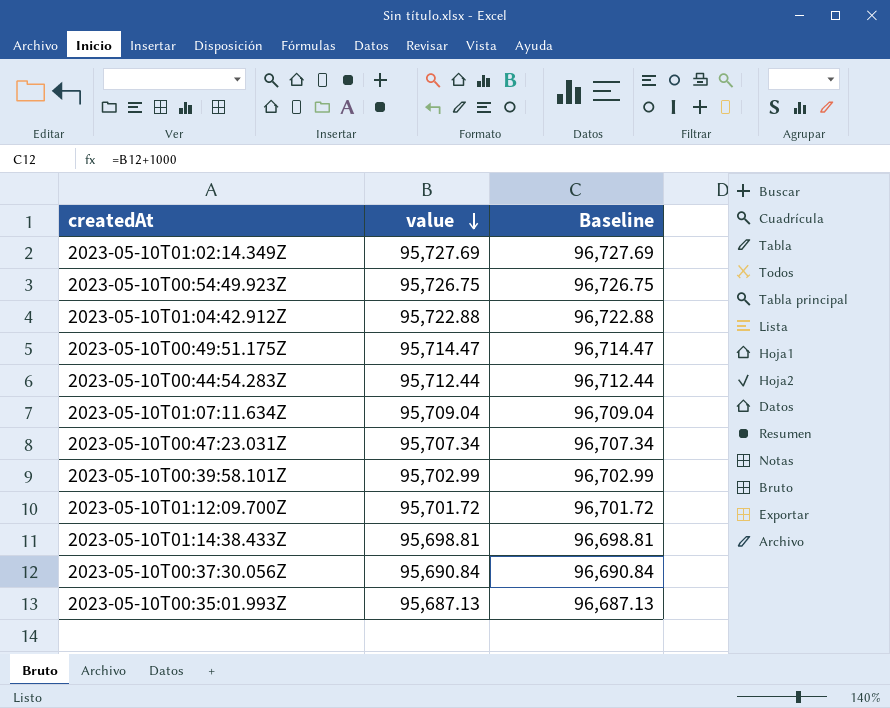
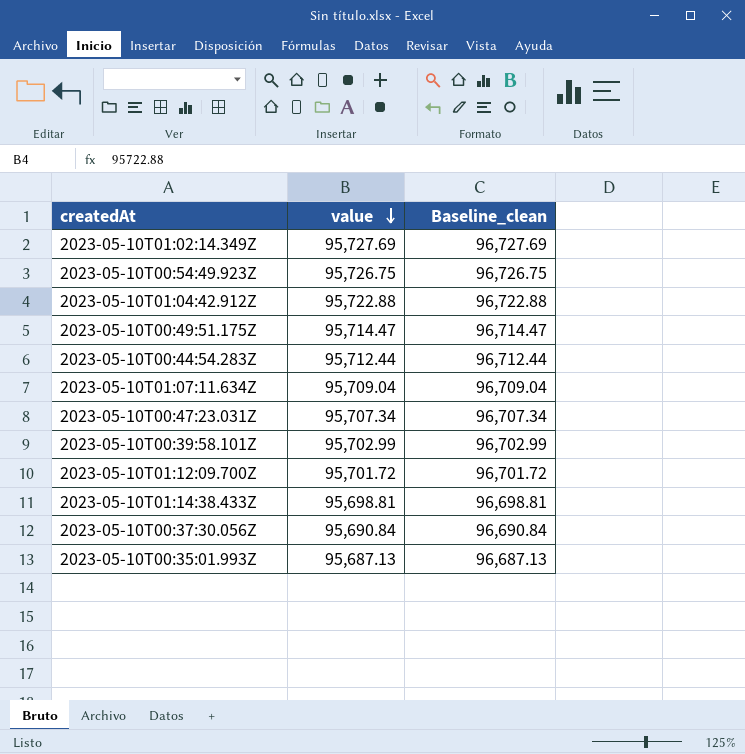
column name: Baseline -> Baseline_clean

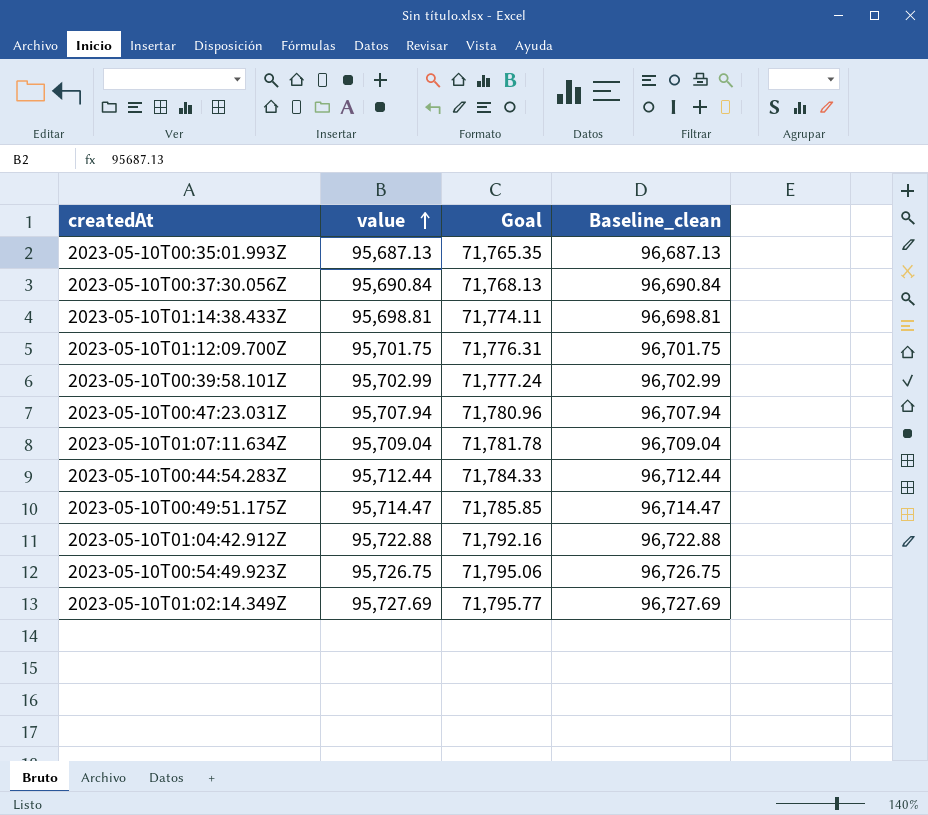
row order: value descending -> value ascending
column Goal | formula: none -> [value] * 0.75
2023-05-10T01:12:09.700Z | value: 95,701.72 -> 95,701.75
2023-05-10T01:12:09.700Z | Baseline_clean: 96,701.72 -> 96,701.75
2023-05-10T00:47:23.031Z | value: 95,707.34 -> 95,707.94
2023-05-10T00:47:23.031Z | Baseline_clean: 96,707.34 -> 96,707.94

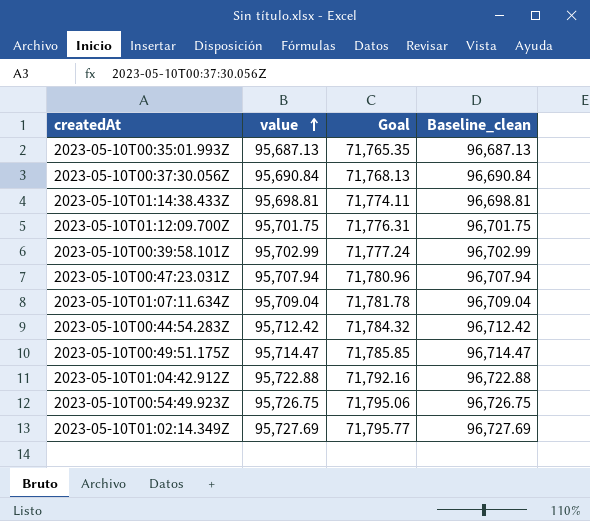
2023-05-10T00:44:54.283Z | value: 95,712.44 -> 95,712.42
2023-05-10T00:44:54.283Z | Goal: 71,784.33 -> 71,784.32
2023-05-10T00:44:54.283Z | Baseline_clean: 96,712.44 -> 96,712.42

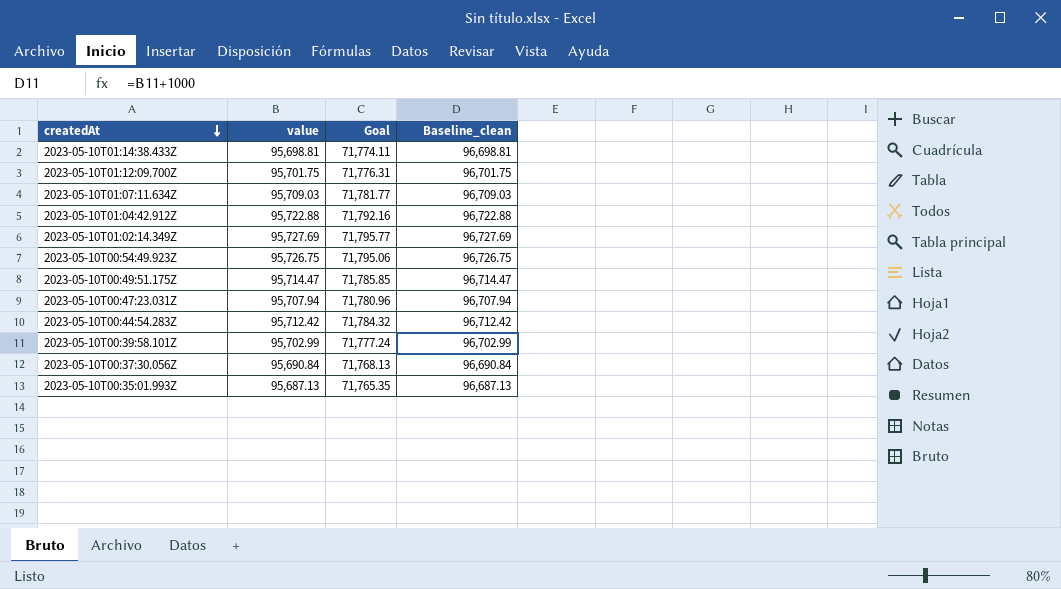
row order: value ascending -> createdAt descending
2023-05-10T01:07:11.634Z | value: 95,709.04 -> 95,709.03
2023-05-10T01:07:11.634Z | Goal: 71,781.78 -> 71,781.77
2023-05-10T01:07:11.634Z | Baseline_clean: 96,709.04 -> 96,709.03

